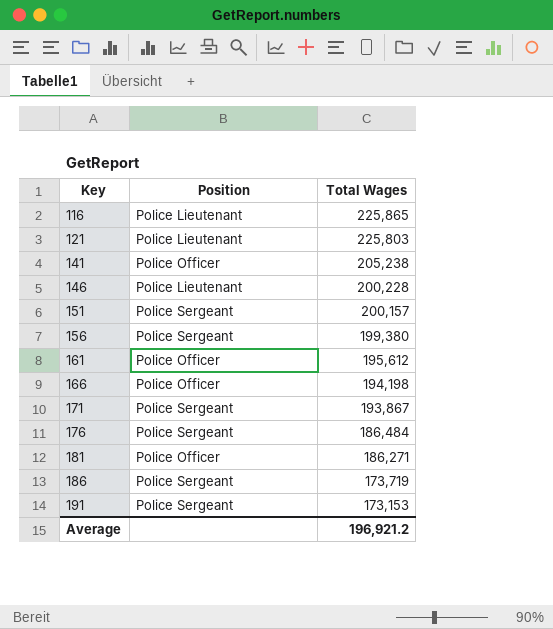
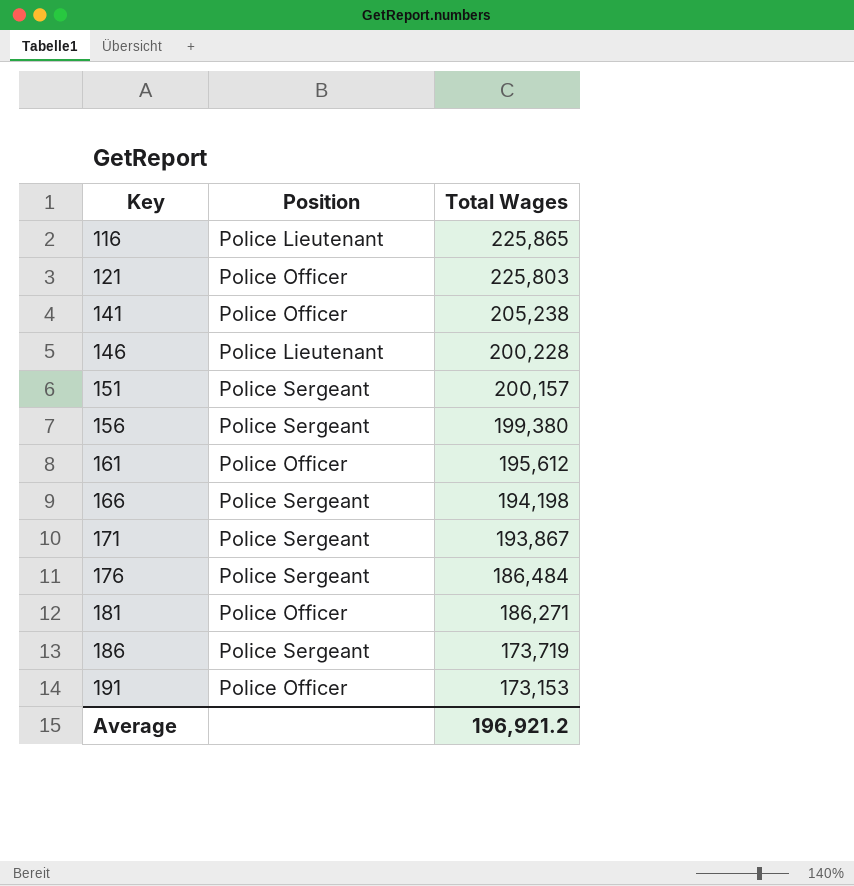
121 | Position: Police Lieutenant -> Police Officer
166 | Position: Police Officer -> Police Sergeant
191 | Position: Police Sergeant -> Police Officer

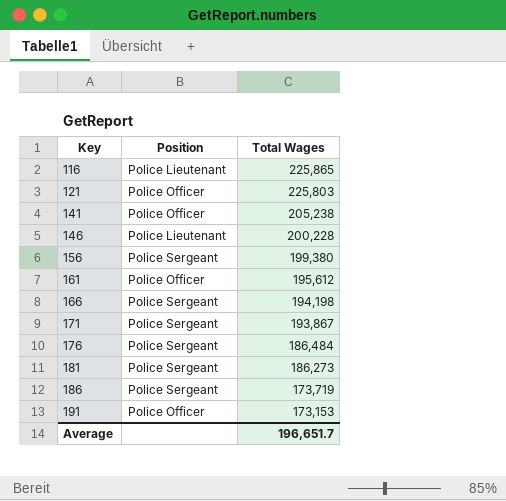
row 151: Police Sergeant | 200,157 -> none
181 | Position: Police Officer -> Police Sergeant
181 | Total Wages: 186,271 -> 186,273
Average | Total Wages: 196,921.2 -> 196,651.7

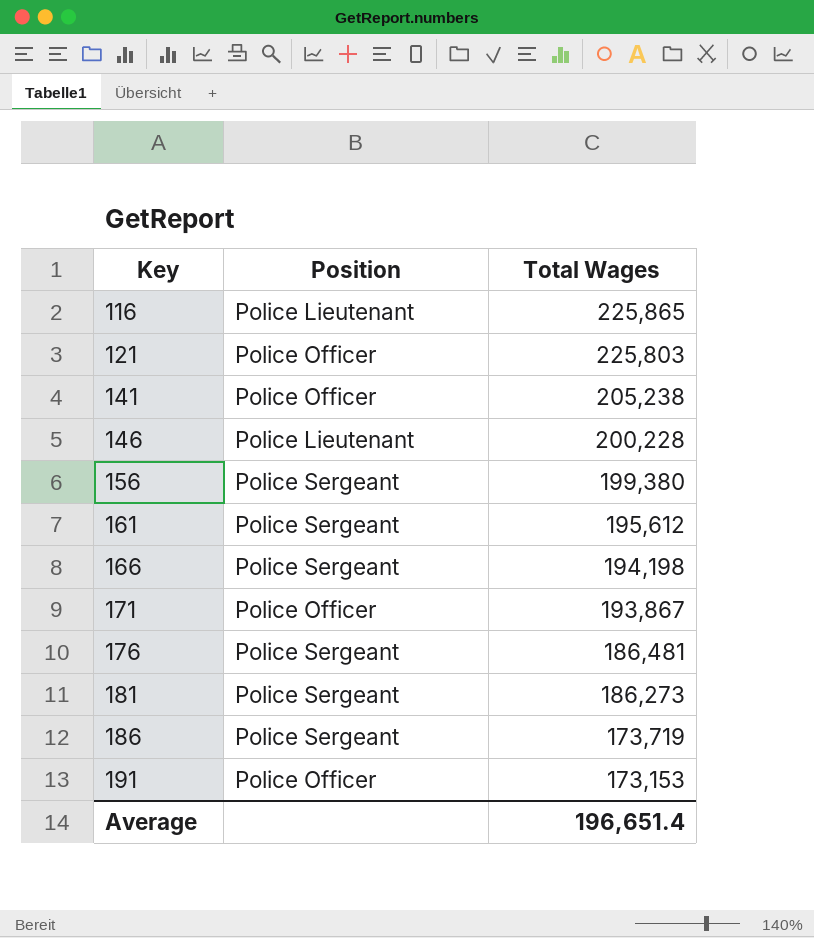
161 | Position: Police Officer -> Police Sergeant
171 | Position: Police Sergeant -> Police Officer
176 | Total Wages: 186,484 -> 186,481
Average | Total Wages: 196,651.7 -> 196,651.4

